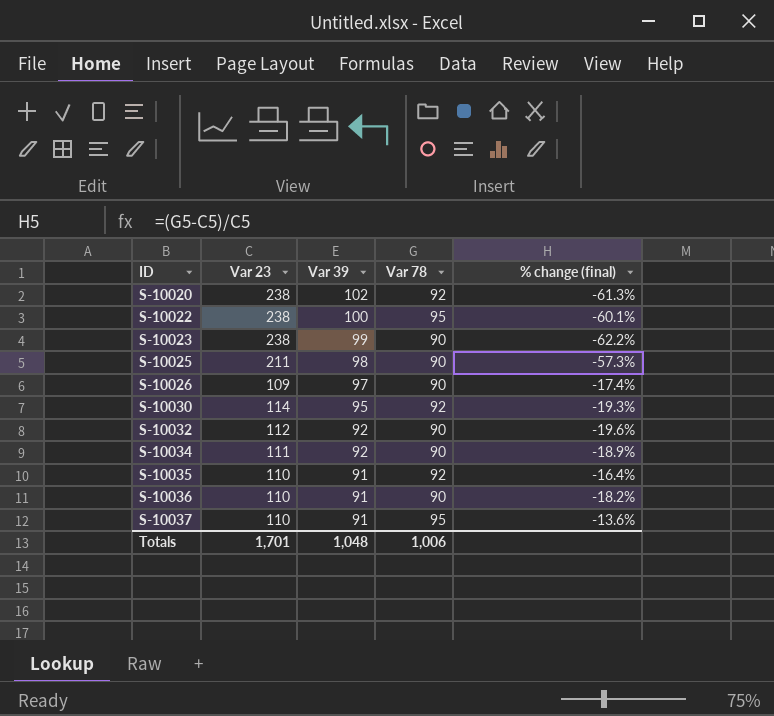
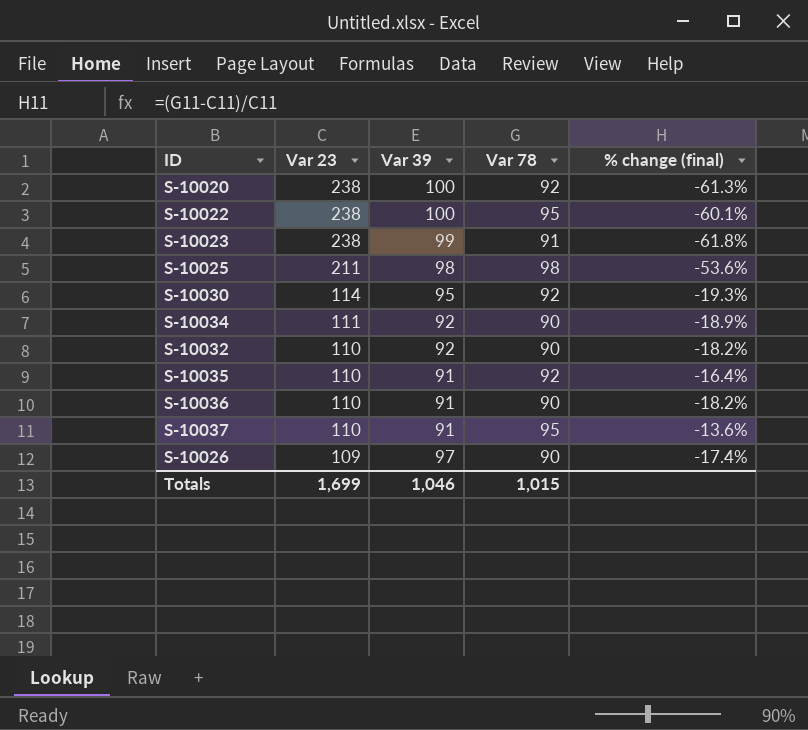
row order: ID ascending -> Var 23 descending
S-10020 | Var 39: 102 -> 100
S-10023 | Var 78: 90 -> 91
S-10023 | % change (final): -62.2% -> -61.8%
S-10025 | Var 78: 90 -> 98
S-10025 | % change (final): -57.3% -> -53.6%
S-10032 | Var 23: 112 -> 110
S-10032 | % change (final): -19.6% -> -18.2%
Totals | Var 23: 1,701 -> 1,699
Totals | Var 39: 1,048 -> 1,046
Totals | Var 78: 1,006 -> 1,015

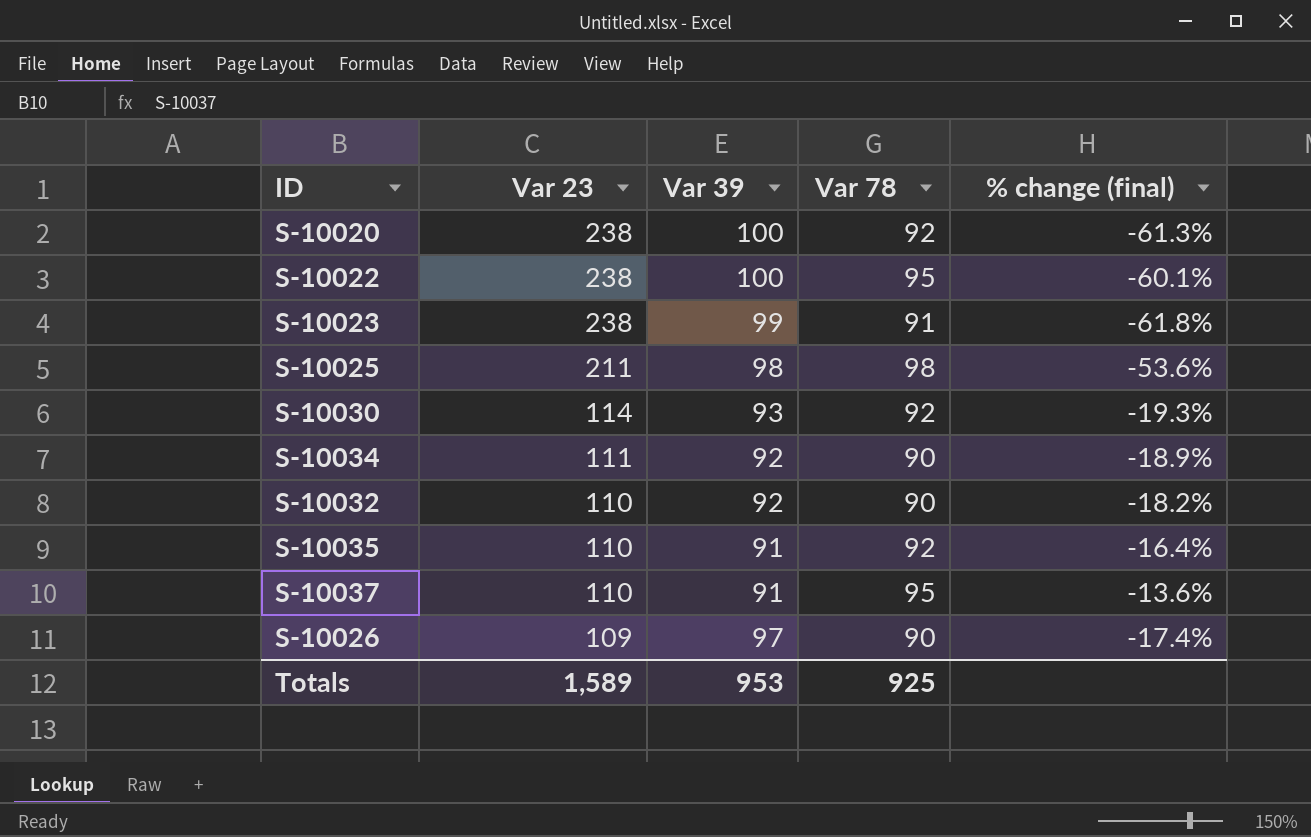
row S-10036: 110 | 91 | 90 | -18.2% -> none
S-10030 | Var 39: 95 -> 93
Totals | Var 23: 1,699 -> 1,589
Totals | Var 39: 1,046 -> 953
Totals | Var 78: 1,015 -> 925

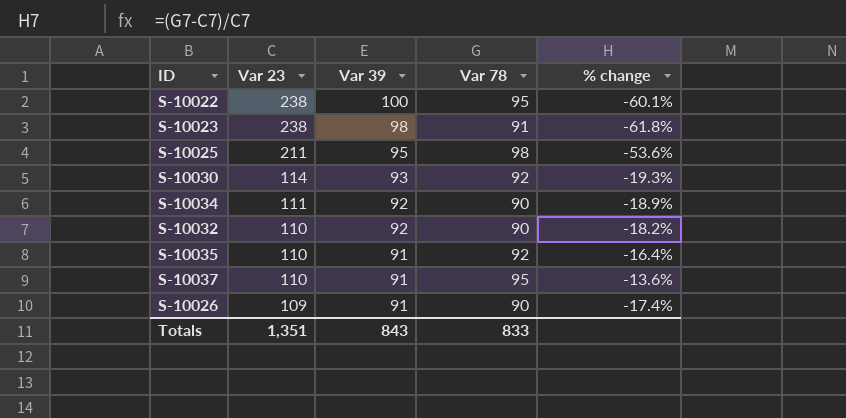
column name: % change (final) -> % change
row S-10020: 238 | 100 | 92 | -61.3% -> none
S-10023 | Var 39: 99 -> 98
S-10025 | Var 39: 98 -> 95
S-10026 | Var 39: 97 -> 91
Totals | Var 23: 1,589 -> 1,351
Totals | Var 39: 953 -> 843
Totals | Var 78: 925 -> 833

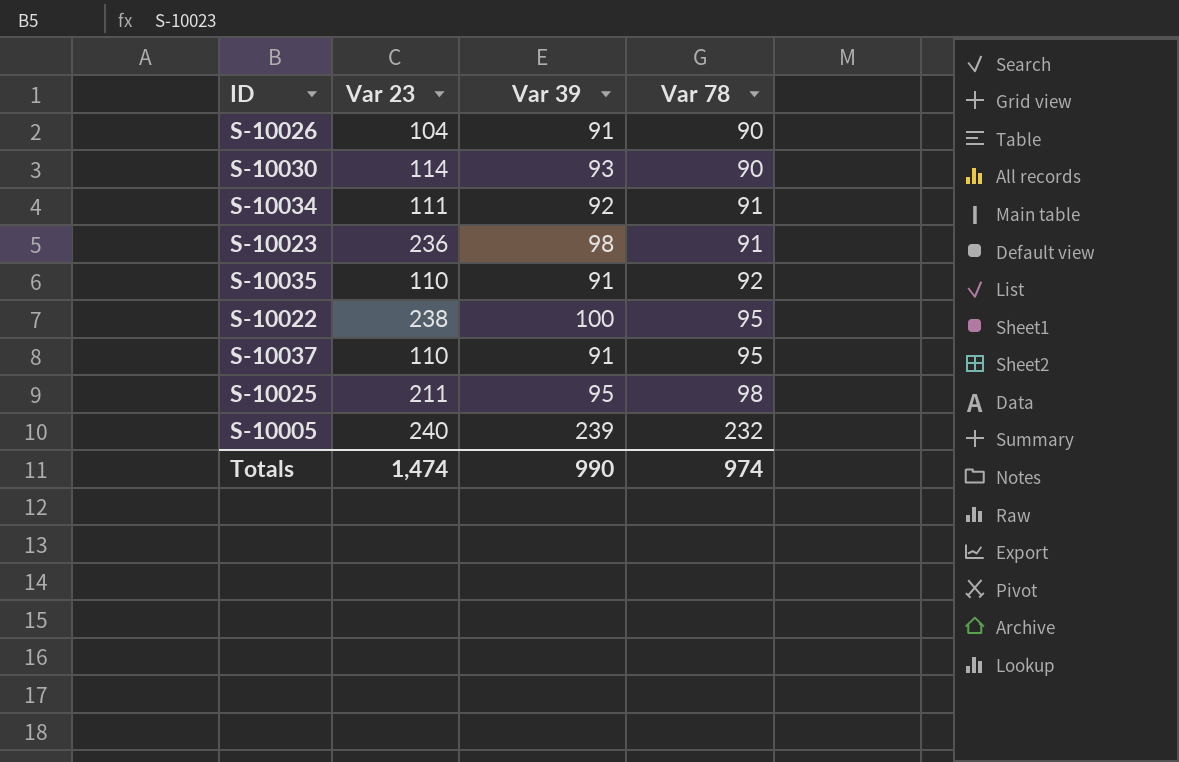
row order: Var 23 descending -> Var 78 ascending
column % change | formula: ([Var 78] - [Var 23]) / [Var 23] -> none
row S-10032: 110 | 92 | 90 | -18.2% -> none
S-10026 | Var 23: 109 -> 104
S-10030 | Var 78: 92 -> 90
S-10034 | Var 78: 90 -> 91
S-10023 | Var 23: 238 -> 236
row S-10005: none -> 240 | 239 | 232
Totals | Var 23: 1,351 -> 1,474
Totals | Var 39: 843 -> 990
Totals | Var 78: 833 -> 974

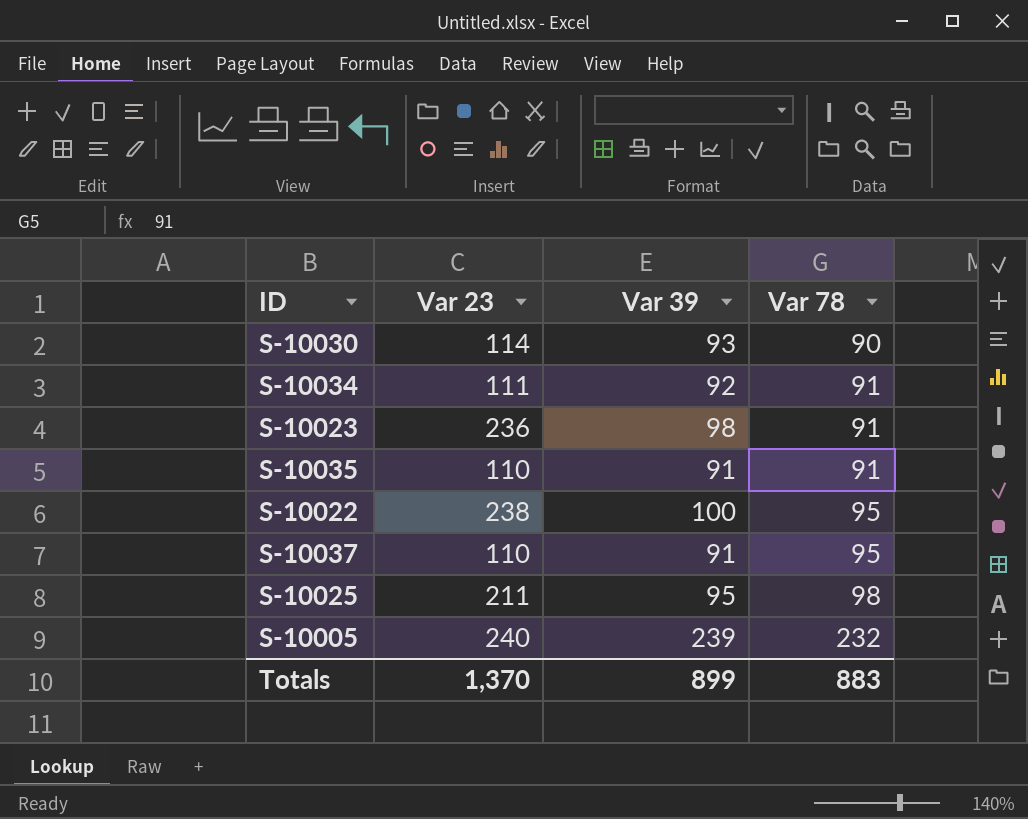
row S-10026: 104 | 91 | 90 -> none
S-10035 | Var 78: 92 -> 91
Totals | Var 23: 1,474 -> 1,370
Totals | Var 39: 990 -> 899
Totals | Var 78: 974 -> 883

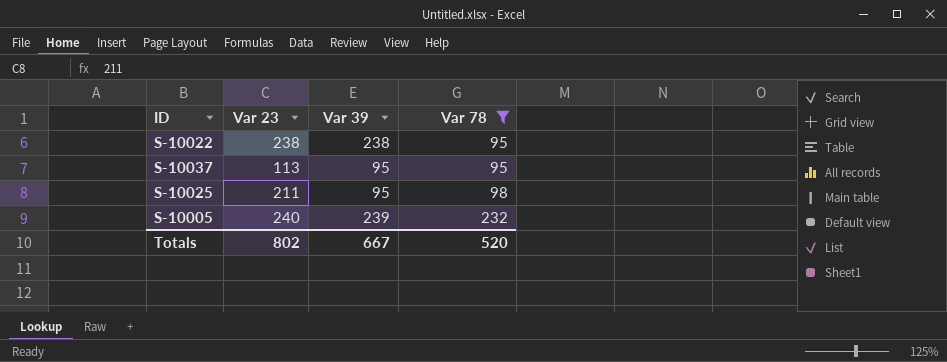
filter: none -> Var 78 >= 95
S-10022 | Var 39: 100 -> 238
S-10037 | Var 23: 110 -> 113
S-10037 | Var 39: 91 -> 95
Totals | Var 23: 1,370 -> 802
Totals | Var 39: 899 -> 667
Totals | Var 78: 883 -> 520

